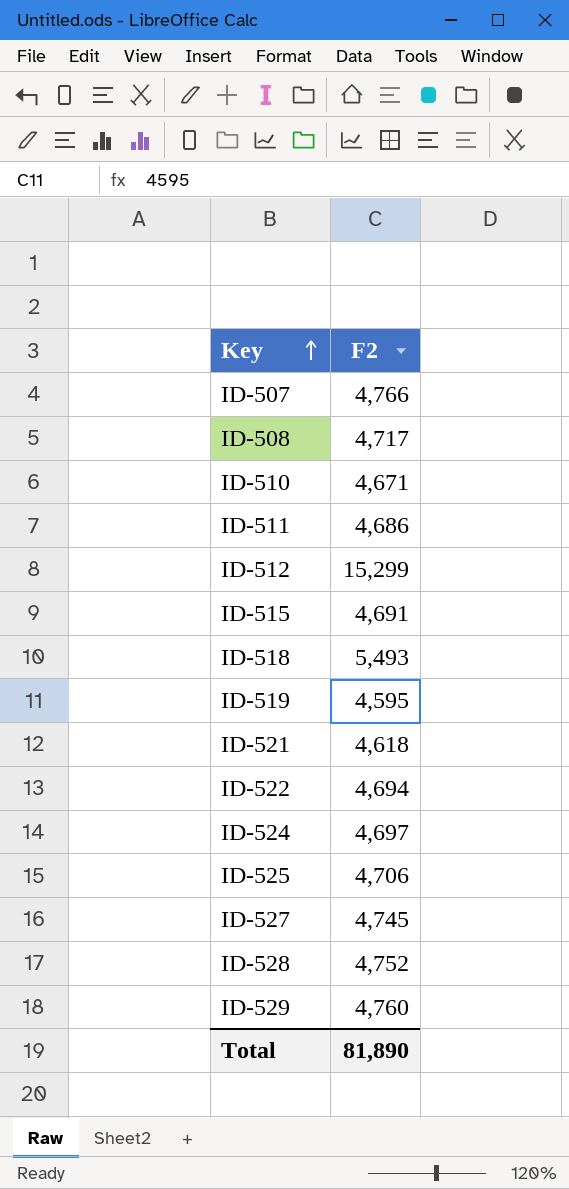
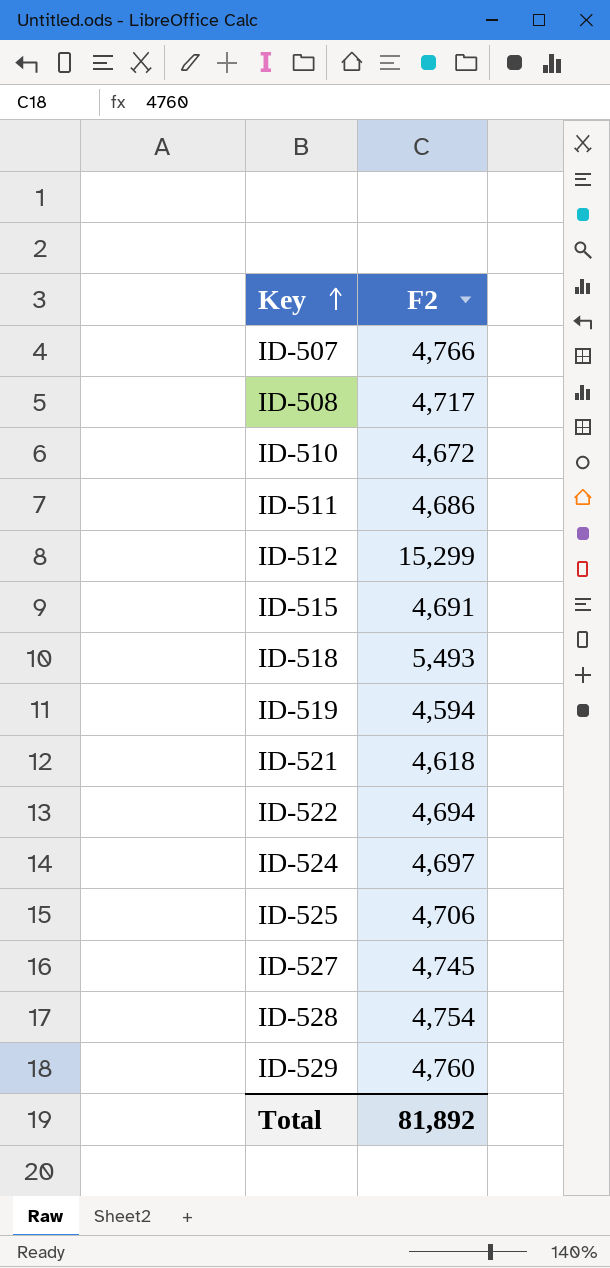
ID-510 | F2: 4,671 -> 4,672
ID-519 | F2: 4,595 -> 4,594
ID-528 | F2: 4,752 -> 4,754
Total | F2: 81,890 -> 81,892

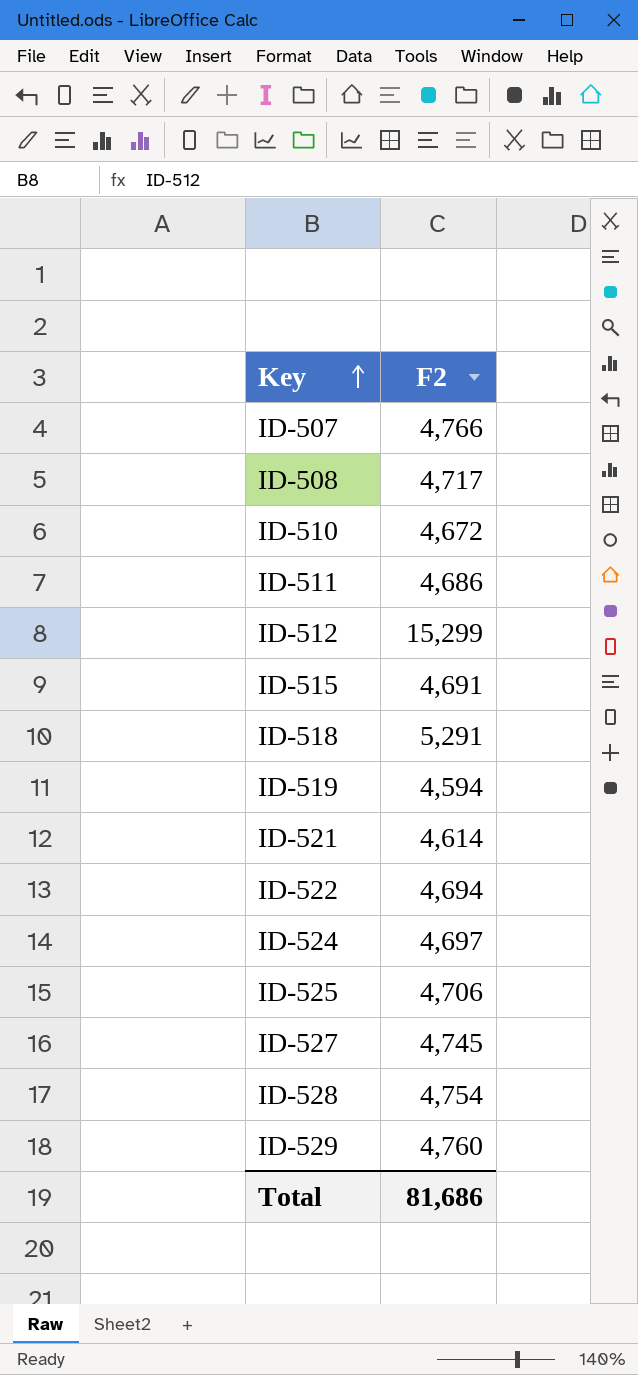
ID-518 | F2: 5,493 -> 5,291
ID-521 | F2: 4,618 -> 4,614
Total | F2: 81,892 -> 81,686

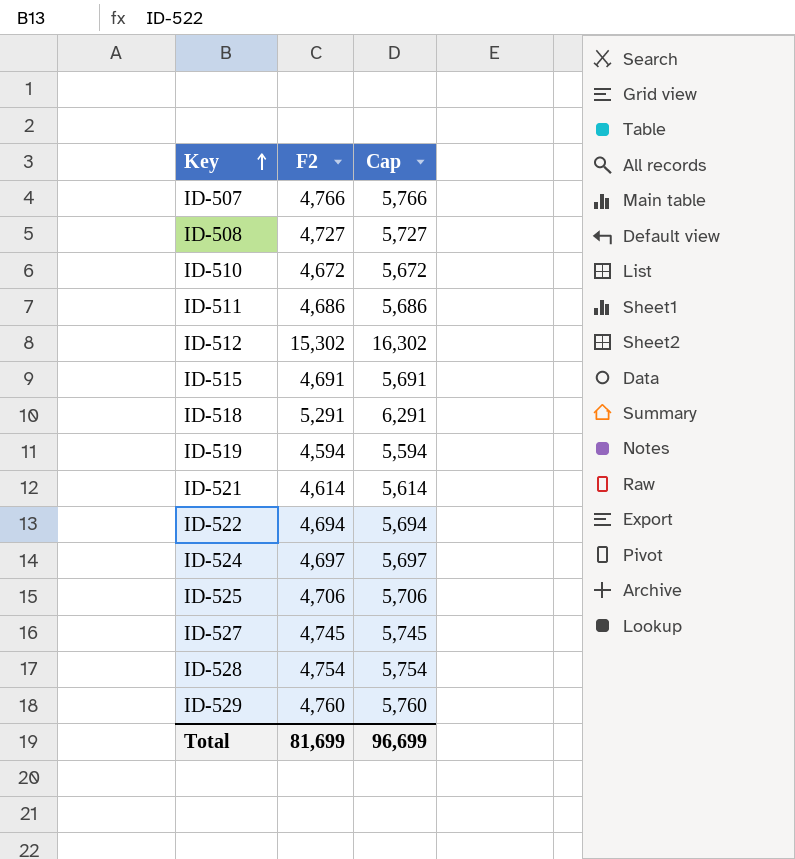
column Cap | formula: none -> [F2] + 1000
ID-508 | F2: 4,717 -> 4,727
ID-512 | F2: 15,299 -> 15,302
Total | F2: 81,686 -> 81,699

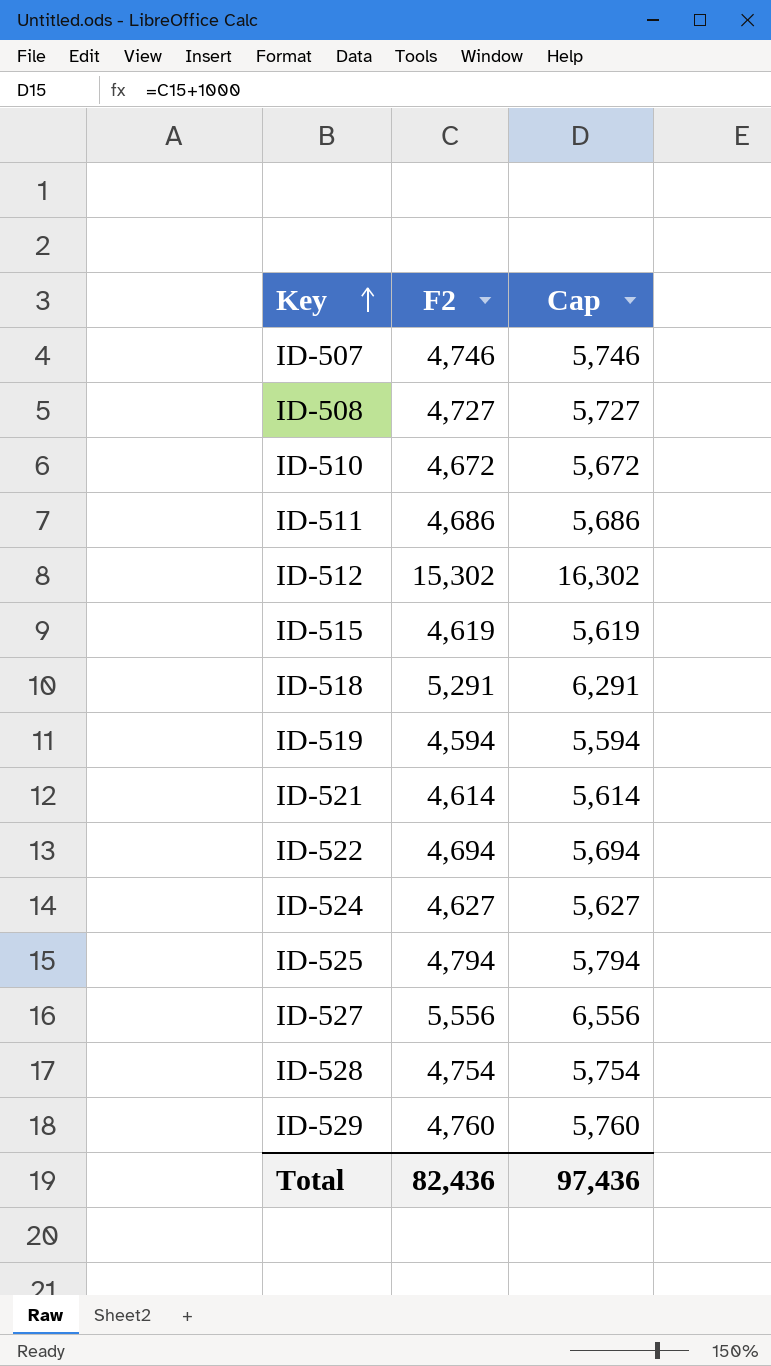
ID-507 | F2: 4,766 -> 4,746
ID-507 | Cap: 5,766 -> 5,746
ID-515 | F2: 4,691 -> 4,619
ID-515 | Cap: 5,691 -> 5,619
ID-524 | F2: 4,697 -> 4,627
ID-524 | Cap: 5,697 -> 5,627
ID-525 | F2: 4,706 -> 4,794
ID-525 | Cap: 5,706 -> 5,794
ID-527 | F2: 4,745 -> 5,556
ID-527 | Cap: 5,745 -> 6,556
Total | F2: 81,699 -> 82,436
Total | Cap: 96,699 -> 97,436

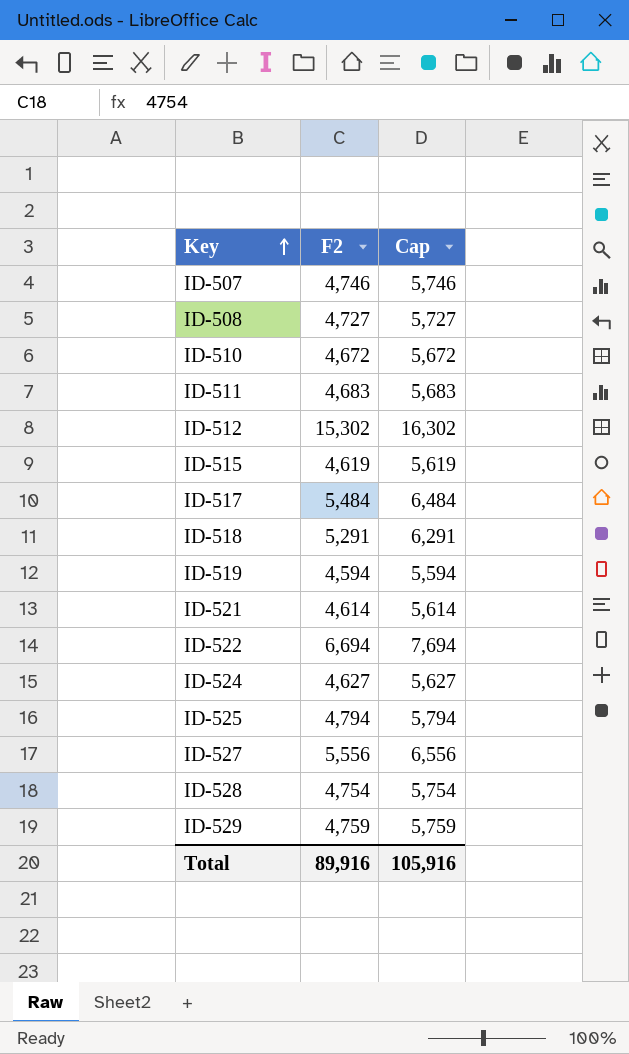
ID-511 | F2: 4,686 -> 4,683
ID-511 | Cap: 5,686 -> 5,683
row ID-517: none -> 5,484 | 6,484
ID-522 | F2: 4,694 -> 6,694
ID-522 | Cap: 5,694 -> 7,694
ID-529 | F2: 4,760 -> 4,759
ID-529 | Cap: 5,760 -> 5,759
Total | F2: 82,436 -> 89,916
Total | Cap: 97,436 -> 105,916

